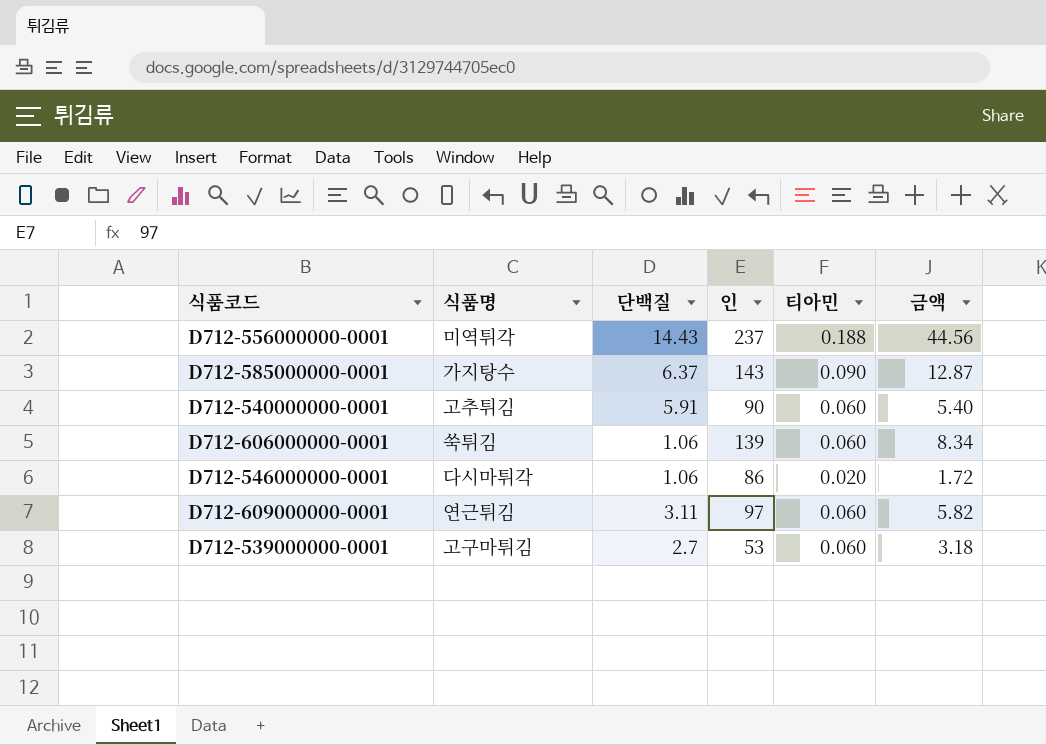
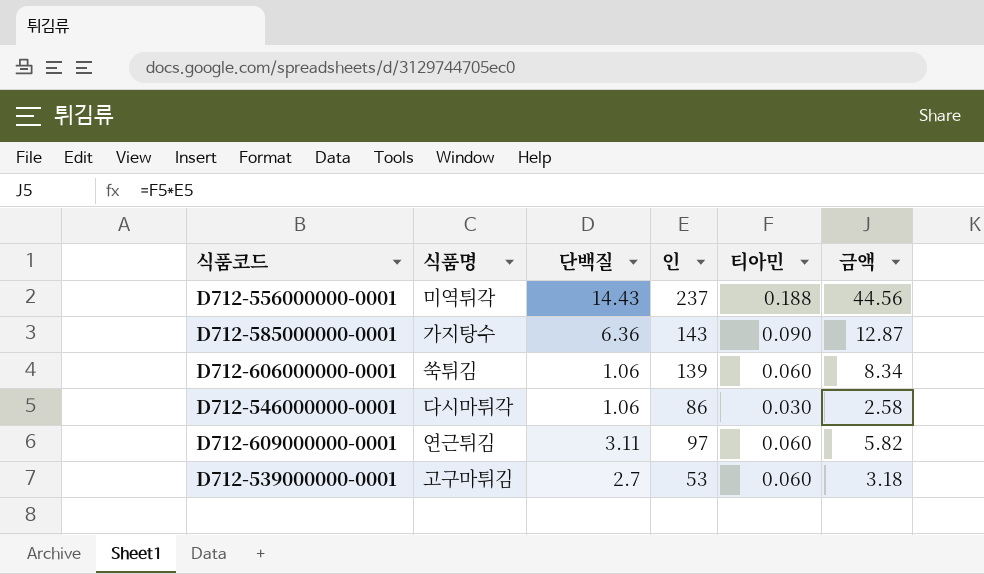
row D712-540000000-0001: 고추튀김 | 5.91 | 90 | 0.060 | 5.40 -> none
D712-585000000-0001 | 단백질: 6.37 -> 6.36
D712-546000000-0001 | 티아민: 0.020 -> 0.030
D712-546000000-0001 | 금액: 1.72 -> 2.58

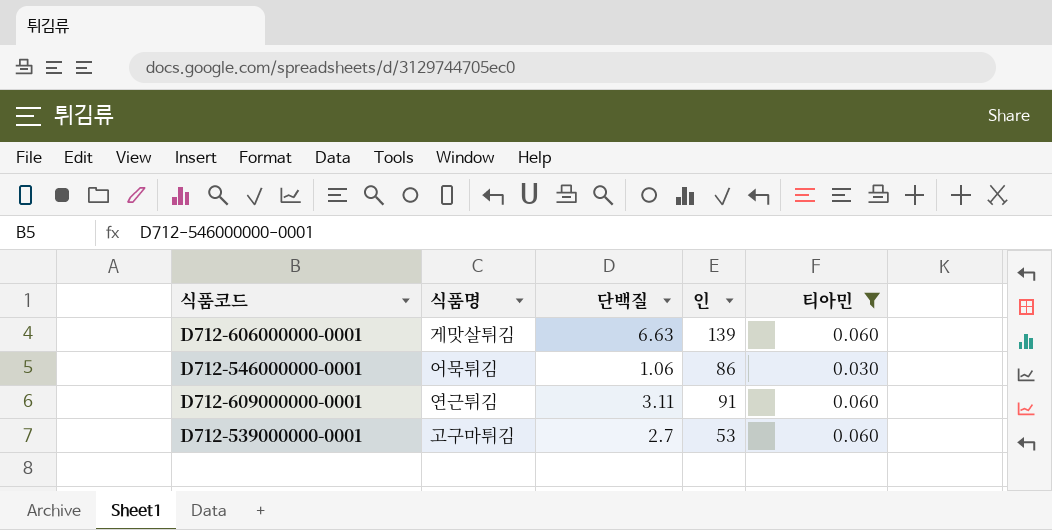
filter: none -> 티아민 <= 0.060
column 금액 | formula: [인] * [티아민] -> none
D712-606000000-0001 | 식품명: 쑥튀김 -> 게맛살튀김
D712-606000000-0001 | 단백질: 1.06 -> 6.63
D712-546000000-0001 | 식품명: 다시마튀각 -> 어묵튀김
D712-609000000-0001 | 인: 97 -> 91

